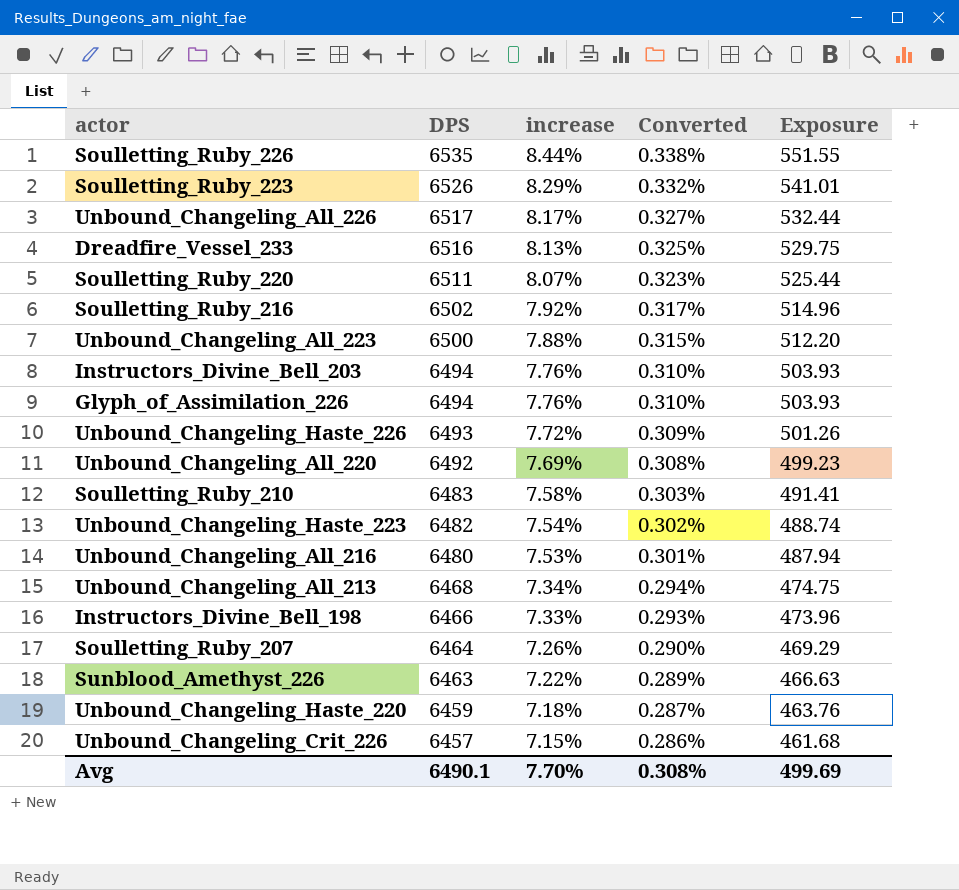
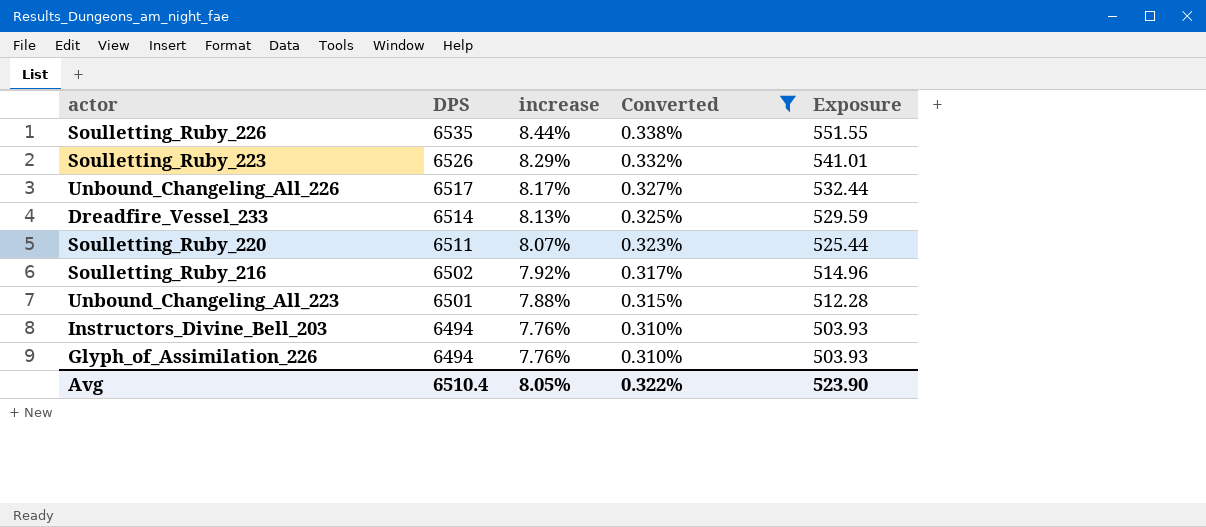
filter: none -> Converted >= 0.310%
Dreadfire_Vessel_233 | DPS: 6516 -> 6514
Dreadfire_Vessel_233 | Exposure: 529.75 -> 529.59
Unbound_Changeling_All_223 | DPS: 6500 -> 6501
Unbound_Changeling_All_223 | Exposure: 512.20 -> 512.28
Avg | DPS: 6490.1 -> 6510.4
Avg | increase: 7.70% -> 8.05%
Avg | Converted: 0.308% -> 0.322%
Avg | Exposure: 499.69 -> 523.90

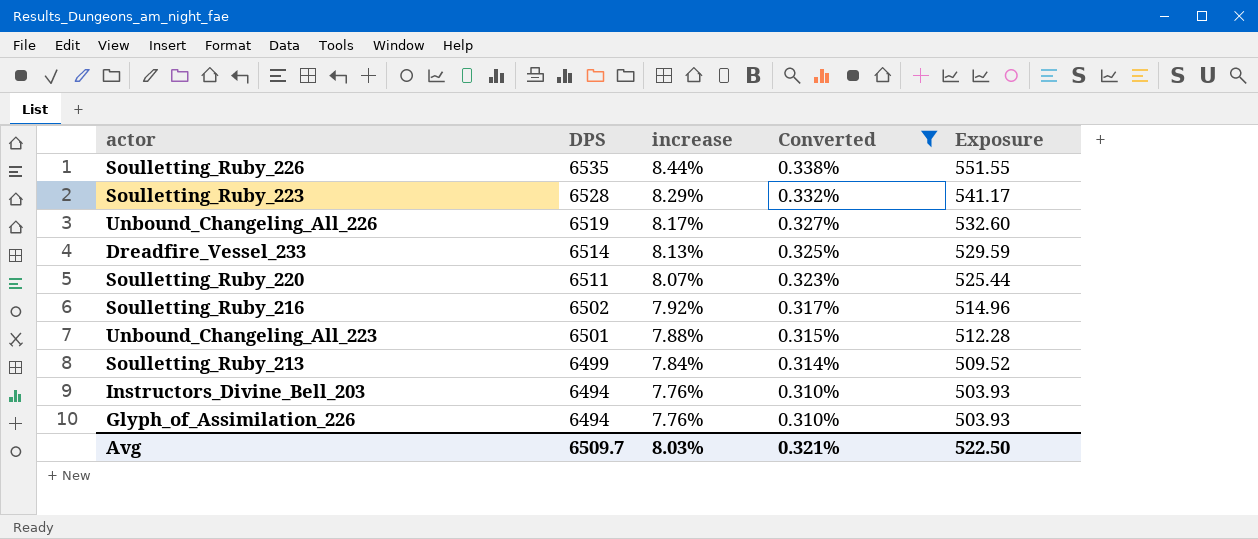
Soulletting_Ruby_223 | DPS: 6526 -> 6528
Soulletting_Ruby_223 | Exposure: 541.01 -> 541.17
Unbound_Changeling_All_226 | DPS: 6517 -> 6519
Unbound_Changeling_All_226 | Exposure: 532.44 -> 532.60
row Soulletting_Ruby_213: none -> 6499 | 7.84% | 0.314% | 509.52
Avg | DPS: 6510.4 -> 6509.7
Avg | increase: 8.05% -> 8.03%
Avg | Converted: 0.322% -> 0.321%
Avg | Exposure: 523.90 -> 522.50

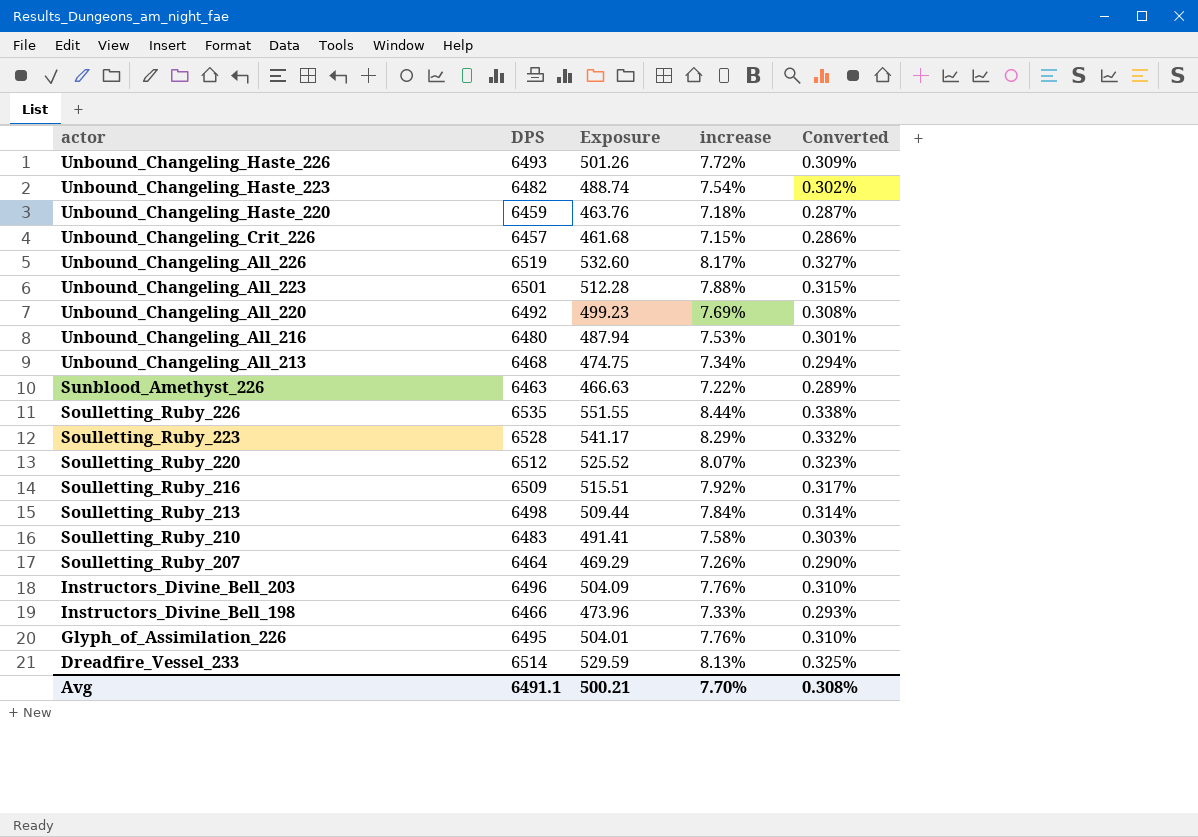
filter: Converted >= 0.310% -> none
row order: DPS descending -> actor descending
column Exposure | position: 5 -> 3
Soulletting_Ruby_220 | DPS: 6511 -> 6512
Soulletting_Ruby_220 | Exposure: 525.44 -> 525.52
Soulletting_Ruby_216 | DPS: 6502 -> 6509
Soulletting_Ruby_216 | Exposure: 514.96 -> 515.51
Soulletting_Ruby_213 | DPS: 6499 -> 6498
Soulletting_Ruby_213 | Exposure: 509.52 -> 509.44
Instructors_Divine_Bell_203 | DPS: 6494 -> 6496
Instructors_Divine_Bell_203 | Exposure: 503.93 -> 504.09
Glyph_of_Assimilation_226 | DPS: 6494 -> 6495
Glyph_of_Assimilation_226 | Exposure: 503.93 -> 504.01
Avg | DPS: 6509.7 -> 6491.1
Avg | Exposure: 522.50 -> 500.21
Avg | increase: 8.03% -> 7.70%
Avg | Converted: 0.321% -> 0.308%

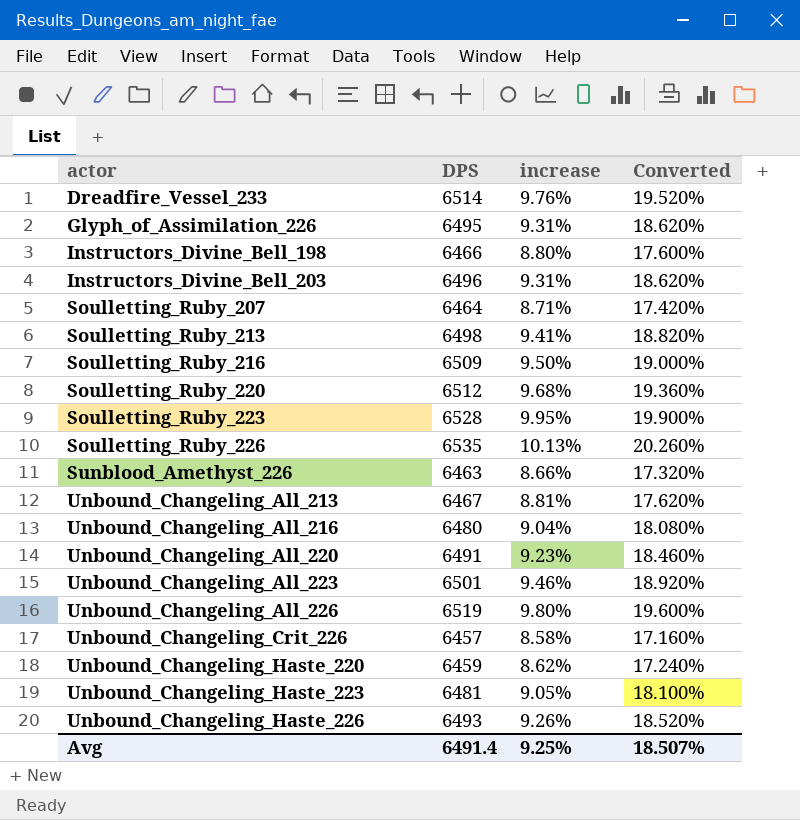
row order: actor descending -> actor ascending
column Exposure | formula: [DPS] * [increase] -> none
column Converted | formula: [increase] * 0.04 -> [increase] * 2
row Soulletting_Ruby_210: 6483 | 491.41 | 7.58% | 0.303% -> none
Dreadfire_Vessel_233 | increase: 8.13% -> 9.76%
Glyph_of_Assimilation_226 | increase: 7.76% -> 9.31%
Instructors_Divine_Bell_198 | increase: 7.33% -> 8.80%
Instructors_Divine_Bell_203 | increase: 7.76% -> 9.31%
Soulletting_Ruby_207 | increase: 7.26% -> 8.71%
Soulletting_Ruby_213 | increase: 7.84% -> 9.41%
Soulletting_Ruby_216 | increase: 7.92% -> 9.50%
Soulletting_Ruby_220 | increase: 8.07% -> 9.68%
Soulletting_Ruby_223 | increase: 8.29% -> 9.95%
Soulletting_Ruby_226 | increase: 8.44% -> 10.13%
Sunblood_Amethyst_226 | increase: 7.22% -> 8.66%
Unbound_Changeling_All_213 | DPS: 6468 -> 6467
Unbound_Changeling_All_213 | increase: 7.34% -> 8.81%
Unbound_Changeling_All_216 | increase: 7.53% -> 9.04%
Unbound_Changeling_All_220 | DPS: 6492 -> 6491
Unbound_Changeling_All_220 | increase: 7.69% -> 9.23%
Unbound_Changeling_All_223 | increase: 7.88% -> 9.46%
Unbound_Changeling_All_226 | increase: 8.17% -> 9.80%
Unbound_Changeling_Crit_226 | increase: 7.15% -> 8.58%
Unbound_Changeling_Haste_220 | increase: 7.18% -> 8.62%
Unbound_Changeling_Haste_223 | DPS: 6482 -> 6481
Unbound_Changeling_Haste_223 | increase: 7.54% -> 9.05%
Unbound_Changeling_Haste_226 | increase: 7.72% -> 9.26%
Avg | DPS: 6491.1 -> 6491.4
Avg | increase: 7.70% -> 9.25%
Avg | Converted: 0.308% -> 18.507%

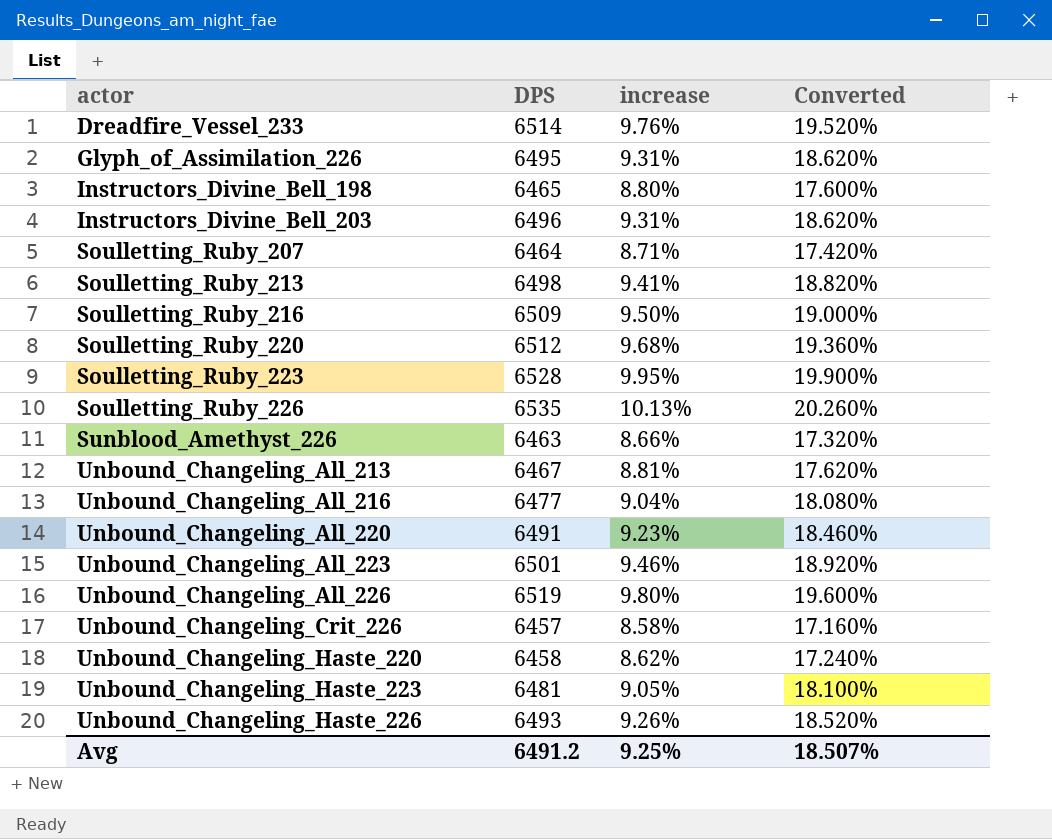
Instructors_Divine_Bell_198 | DPS: 6466 -> 6465
Unbound_Changeling_All_216 | DPS: 6480 -> 6477
Unbound_Changeling_Haste_220 | DPS: 6459 -> 6458
Avg | DPS: 6491.4 -> 6491.2

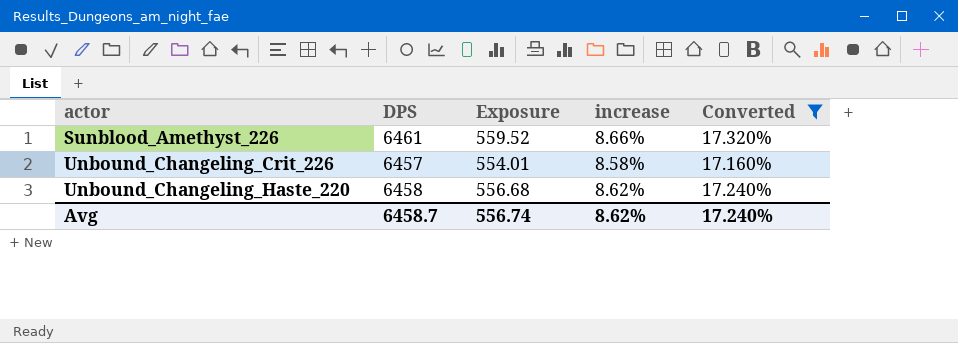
filter: none -> Converted <= 17.320%
column Exposure | formula: none -> [DPS] * [increase]
Sunblood_Amethyst_226 | DPS: 6463 -> 6461
Avg | DPS: 6491.2 -> 6458.7
Avg | increase: 9.25% -> 8.62%
Avg | Converted: 18.507% -> 17.240%

